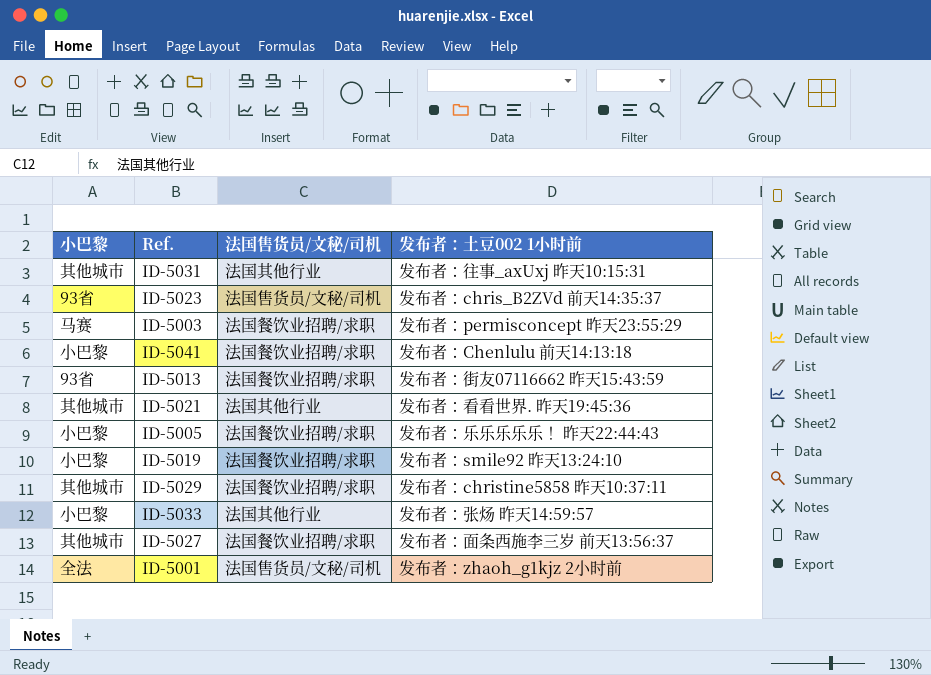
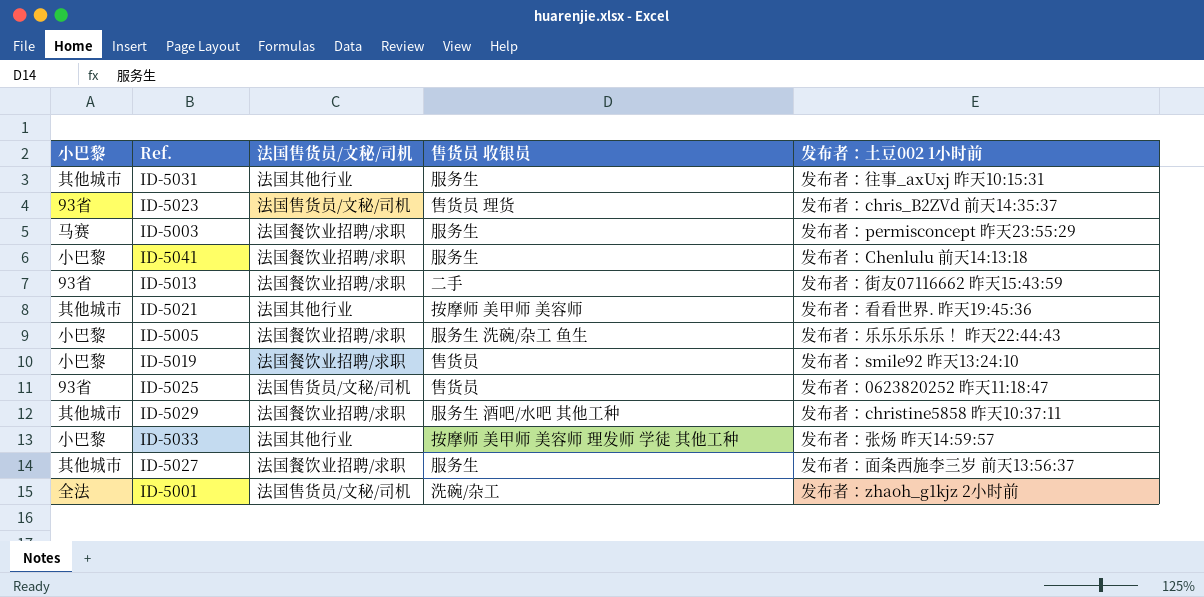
column 售货员 收银员 | position: none -> 4
row ID-5025: none -> 93省 | 法国售货员/文秘/司机 | 售货员 | 发布者：0623820252 昨天11:18:47

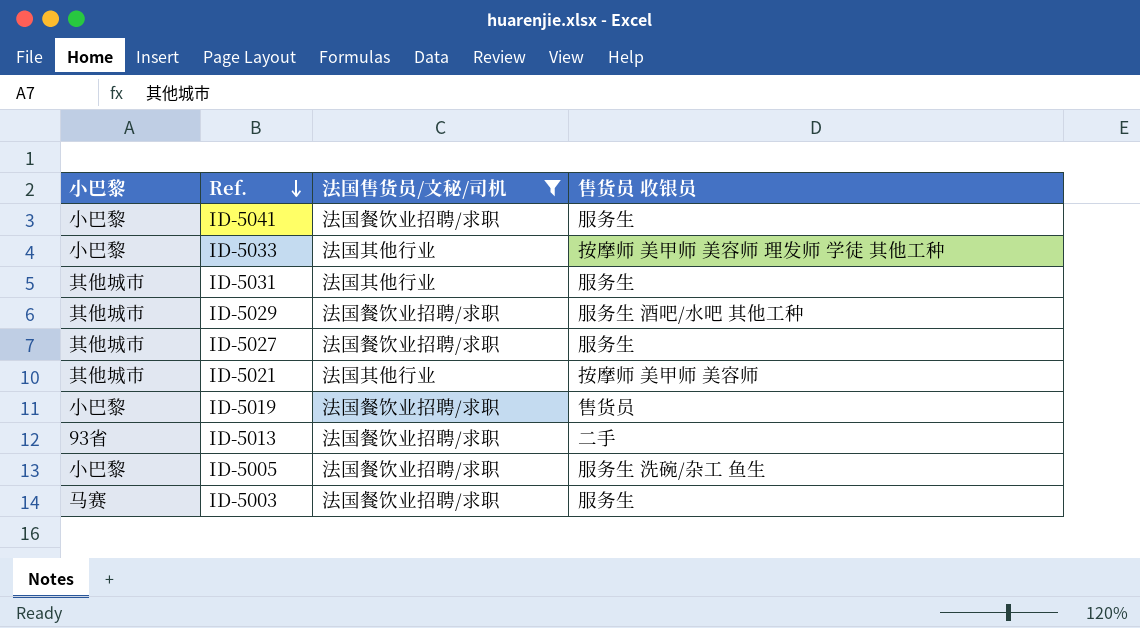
filter: none -> 法国售货员/文秘/司机 != 法国售货员/文秘/司机
row order: none -> Ref. descending
column 发布者：土豆002 1小时前 | position: 5 -> none

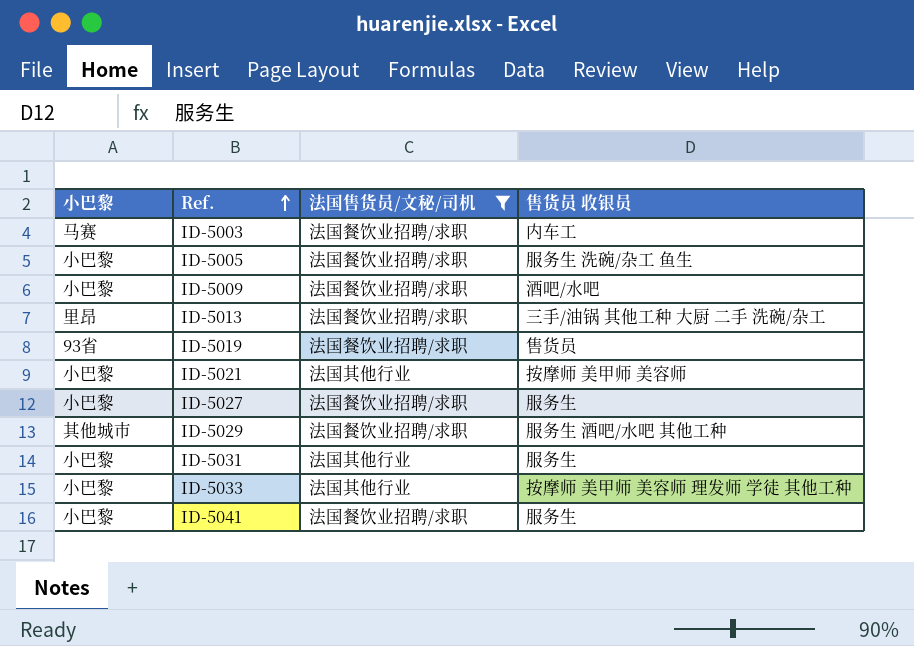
row order: Ref. descending -> Ref. ascending
ID-5003 | 售货员 收银员: 服务生 -> 内车工
row ID-5009: none -> 小巴黎 | 法国餐饮业招聘/求职 | 酒吧/水吧
ID-5013 | 小巴黎: 93省 -> 里昂
ID-5013 | 售货员 收银员: 二手 -> 三手/油锅 其他工种 大厨 二手 洗碗/杂工
ID-5019 | 小巴黎: 小巴黎 -> 93省
ID-5021 | 小巴黎: 其他城市 -> 小巴黎
ID-5027 | 小巴黎: 其他城市 -> 小巴黎
ID-5031 | 小巴黎: 其他城市 -> 小巴黎

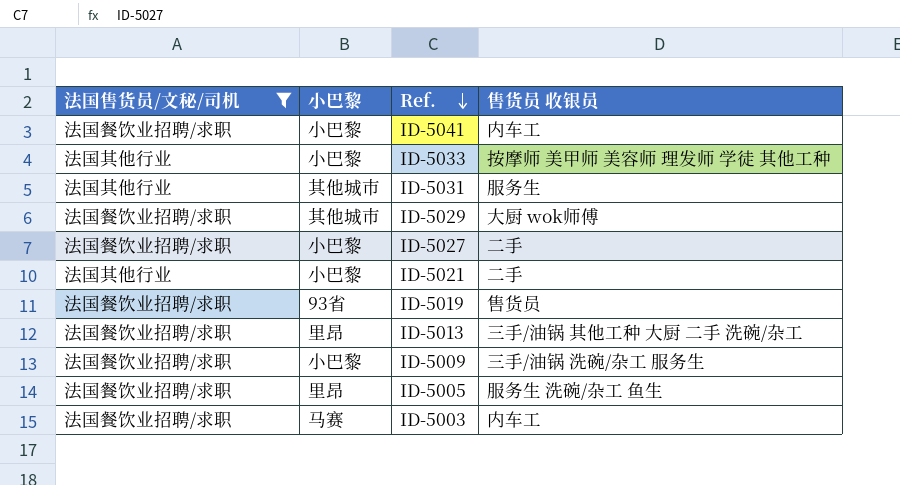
row order: Ref. ascending -> Ref. descending
column 法国售货员/文秘/司机 | position: 3 -> 1
ID-5041 | 售货员 收银员: 服务生 -> 内车工
ID-5031 | 小巴黎: 小巴黎 -> 其他城市
ID-5029 | 售货员 收银员: 服务生 酒吧/水吧 其他工种 -> 大厨 wok师傅
ID-5027 | 售货员 收银员: 服务生 -> 二手
ID-5021 | 售货员 收银员: 按摩师 美甲师 美容师 -> 二手
ID-5009 | 售货员 收银员: 酒吧/水吧 -> 三手/油锅 洗碗/杂工 服务生
ID-5005 | 小巴黎: 小巴黎 -> 里昂

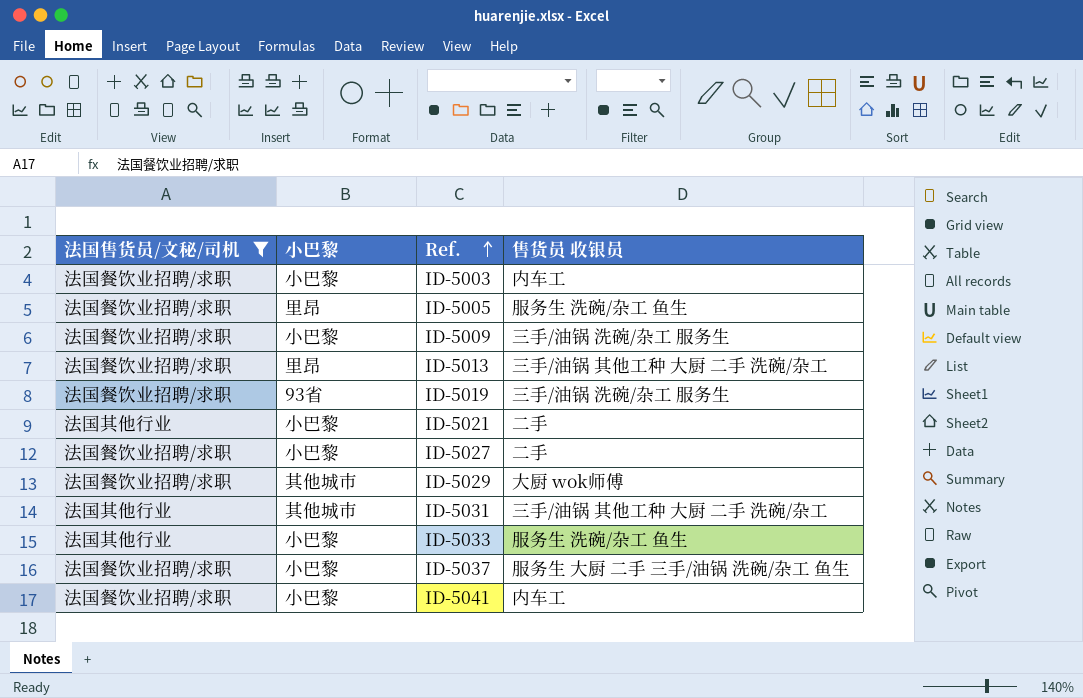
row order: Ref. descending -> Ref. ascending
ID-5003 | 小巴黎: 马赛 -> 小巴黎
ID-5019 | 售货员 收银员: 售货员 -> 三手/油锅 洗碗/杂工 服务生
ID-5031 | 售货员 收银员: 服务生 -> 三手/油锅 其他工种 大厨 二手 洗碗/杂工
ID-5033 | 售货员 收银员: 按摩师 美甲师 美容师 理发师 学徒 其他工种 -> 服务生 洗碗/杂工 鱼生
row ID-5037: none -> 法国餐饮业招聘/求职 | 小巴黎 | 服务生 大厨 二手 三手/油锅 洗碗/杂工 鱼生

